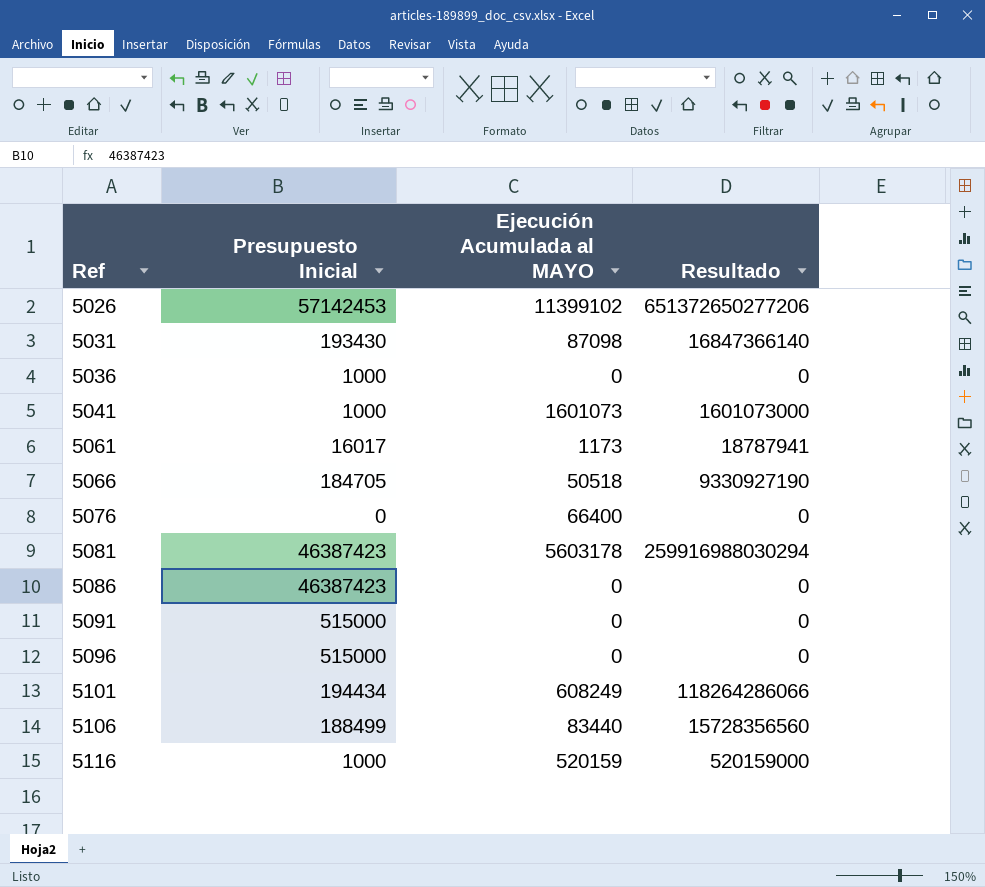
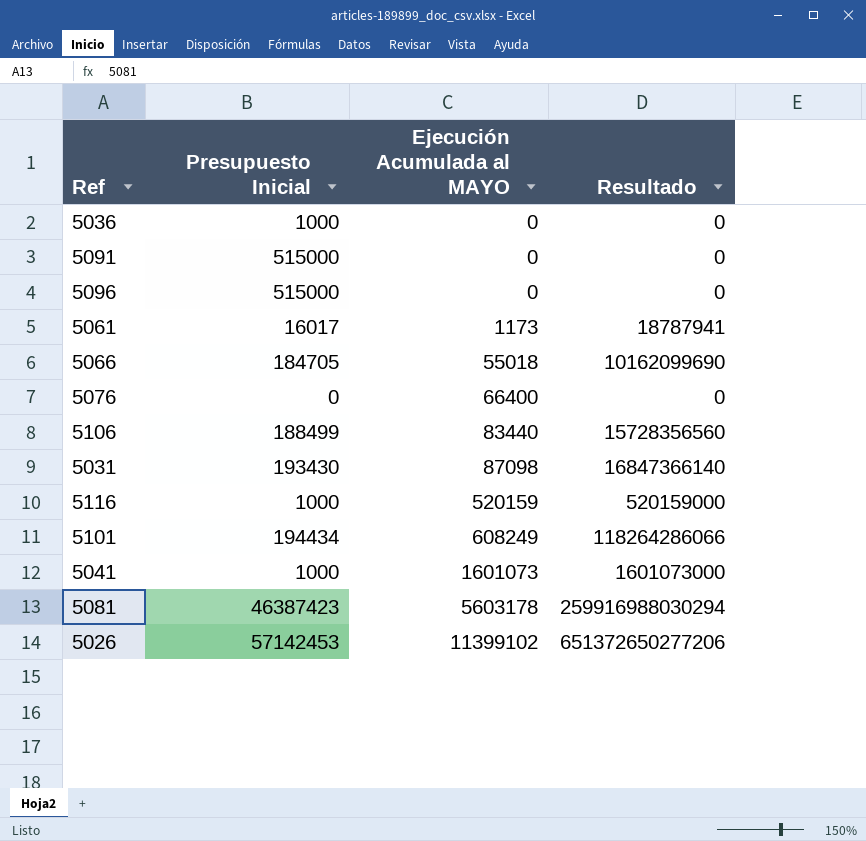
row order: Ref ascending -> Ejecución Acumulada al MAYO ascending
row 5086: 46387423 | 0 | 0 -> none
5066 | Ejecución Acumulada al MAYO: 50518 -> 55018
5066 | Resultado: 9330927190 -> 10162099690

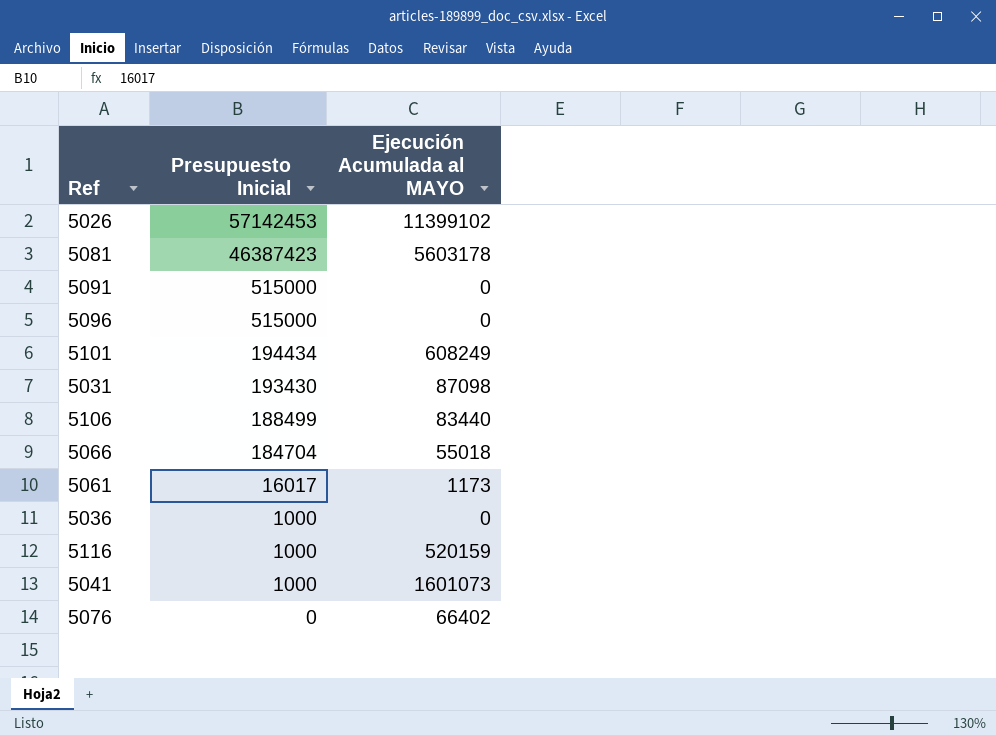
row order: Ejecución Acumulada al MAYO ascending -> Presupuesto Inicial descending
column Resultado | formula: [Presupuesto Inicial] * [Ejecución Acumulada al MAYO] -> none
5066 | Presupuesto Inicial: 184705 -> 184704
5076 | Ejecución Acumulada al MAYO: 66400 -> 66402

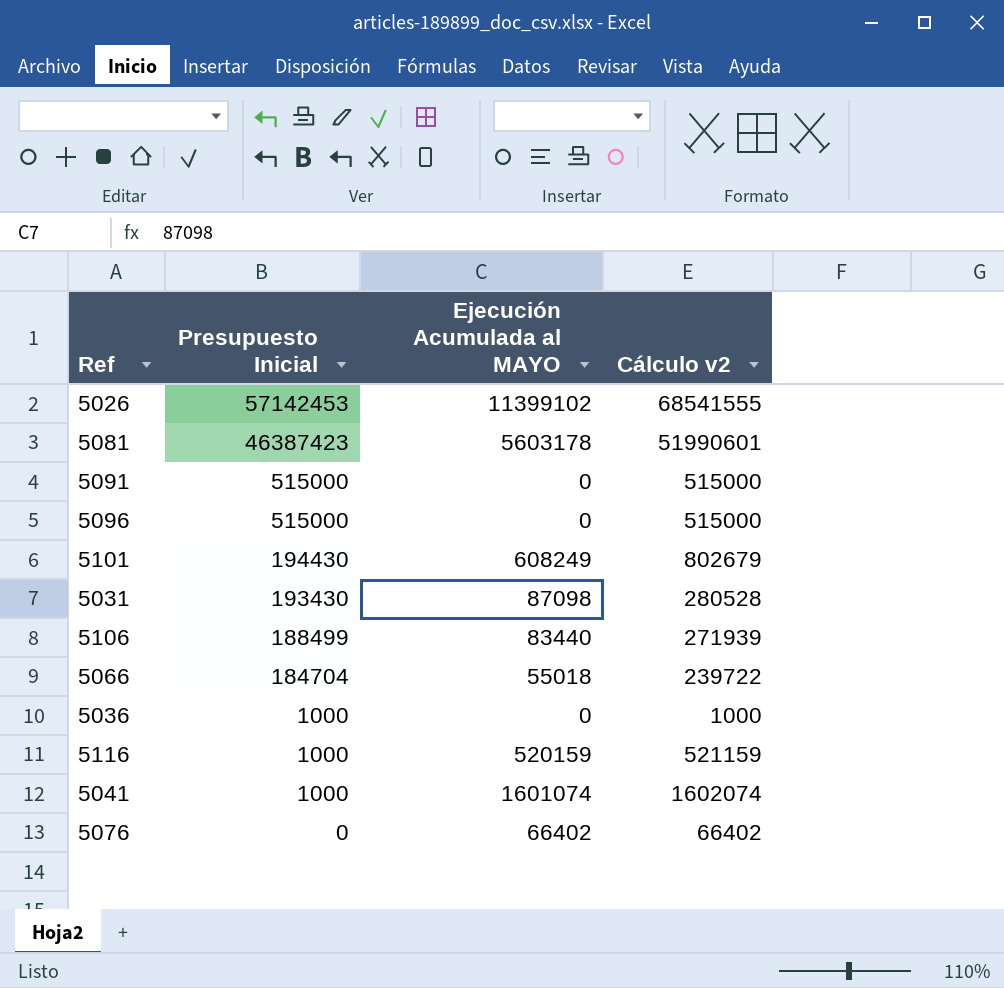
column Cálculo v2 | formula: none -> [Presupuesto Inicial] + [Ejecución Acumulada al MAYO]
row 5061: 16017 | 1173 -> none
5101 | Presupuesto Inicial: 194434 -> 194430
5041 | Ejecución Acumulada al MAYO: 1601073 -> 1601074

